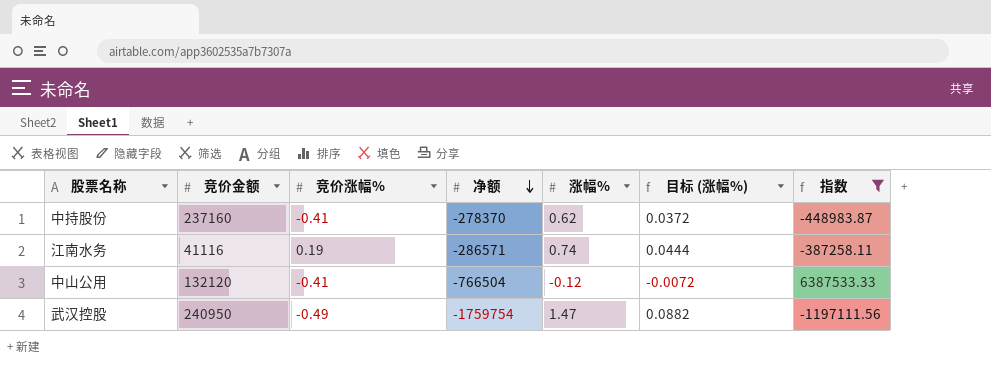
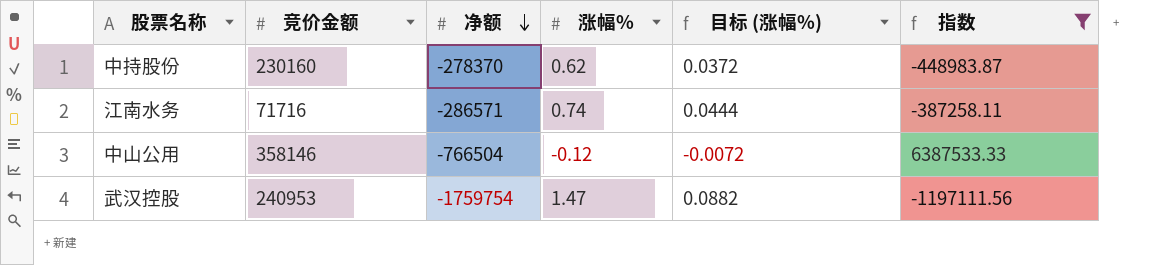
column 竞价涨幅% | position: 3 -> none
中持股份 | 竞价金额: 237160 -> 230160
江南水务 | 竞价金额: 41116 -> 71716
中山公用 | 竞价金额: 132120 -> 358146
武汉控股 | 竞价金额: 240950 -> 240953

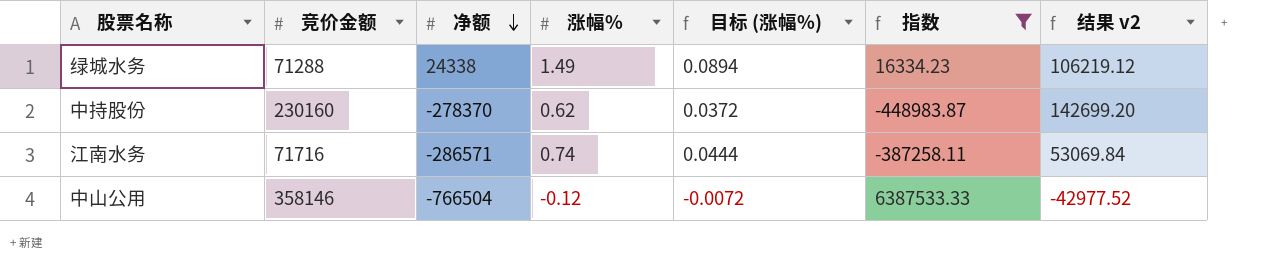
column 结果 v2 | formula: none -> [竞价金额] * [涨幅%]
row 武汉控股: 240953 | -1759754 | 1.47 | 0.0882 | -1197111.56 -> none
row 绿城水务: none -> 71288 | 24338 | 1.49 | 0.0894 | 16334.23 | 106219.12

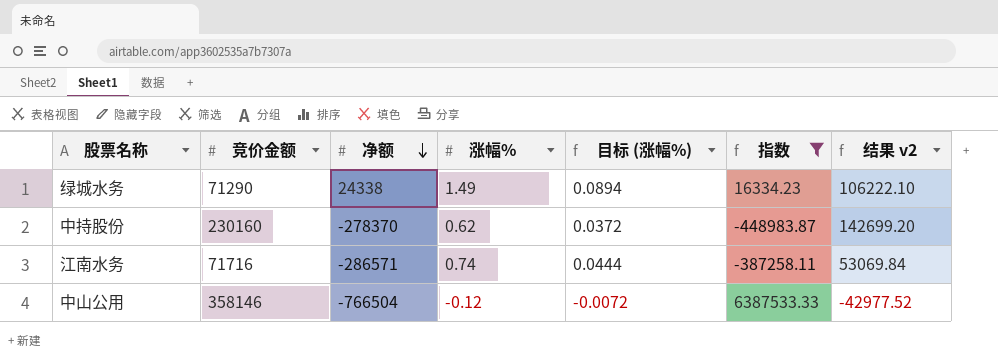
绿城水务 | 竞价金额: 71288 -> 71290
绿城水务 | 结果 v2: 106219.12 -> 106222.10

